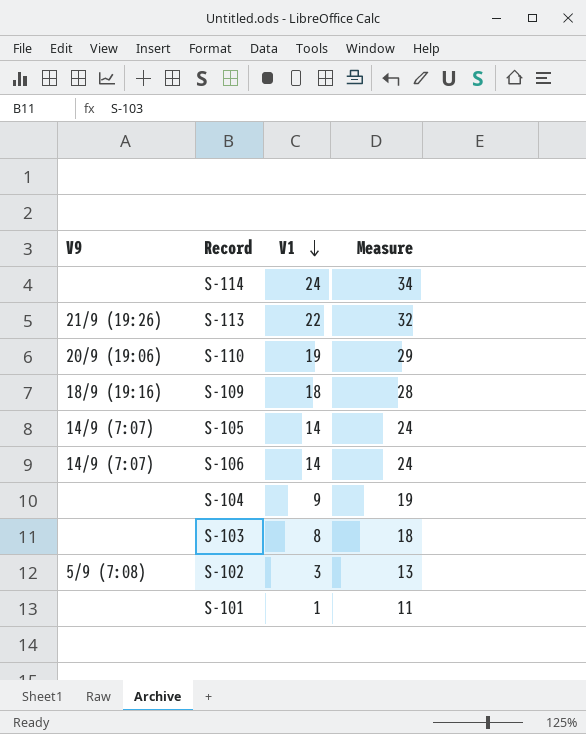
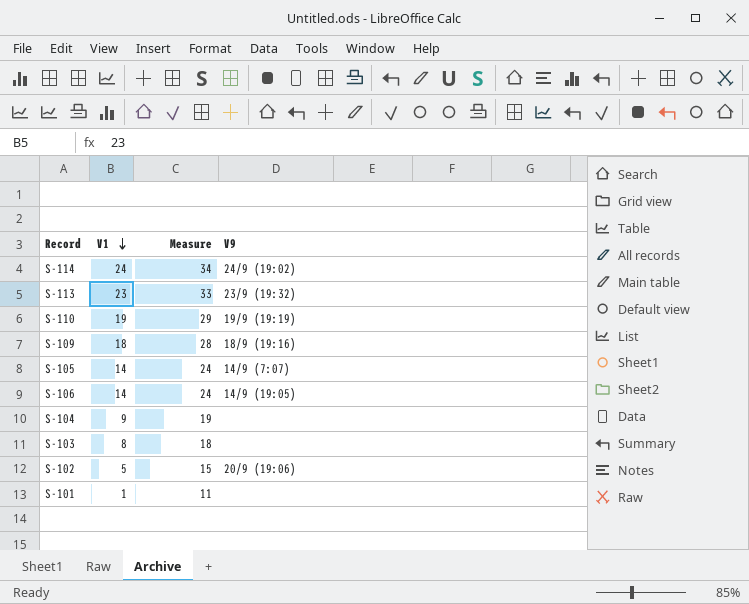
column V9 | position: 1 -> 4
S-114 | V9: none -> 24/9 (19:02)
S-113 | V1: 22 -> 23
S-113 | Measure: 32 -> 33
S-113 | V9: 21/9 (19:26) -> 23/9 (19:32)
S-110 | V9: 20/9 (19:06) -> 19/9 (19:19)
S-106 | V9: 14/9 (7:07) -> 14/9 (19:05)
S-102 | V1: 3 -> 5
S-102 | Measure: 13 -> 15
S-102 | V9: 5/9 (7:08) -> 20/9 (19:06)

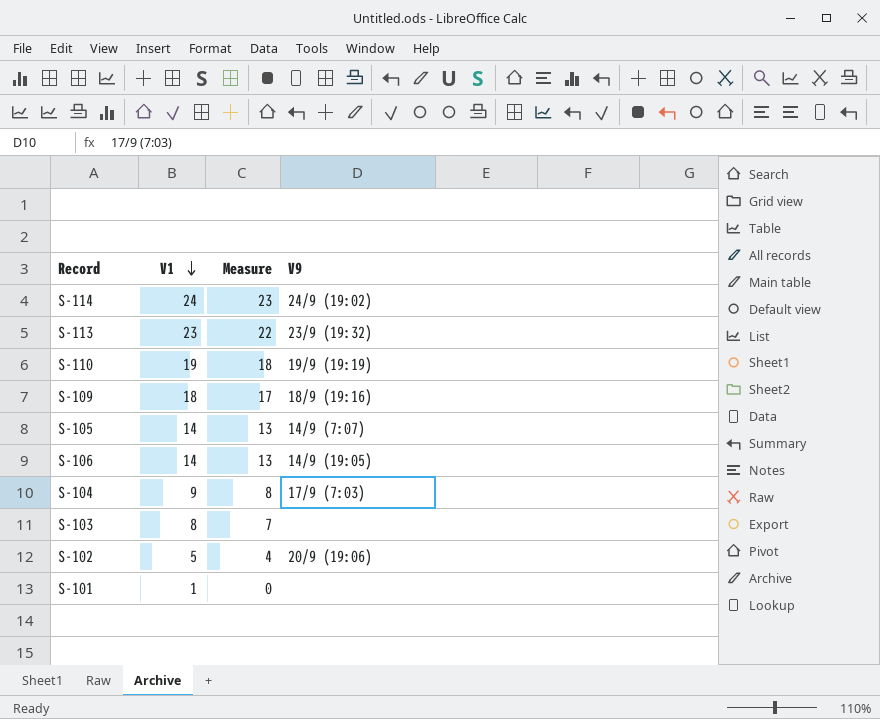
column Measure | formula: [V1] + 10 -> [V1] - 1
S-104 | V9: none -> 17/9 (7:03)

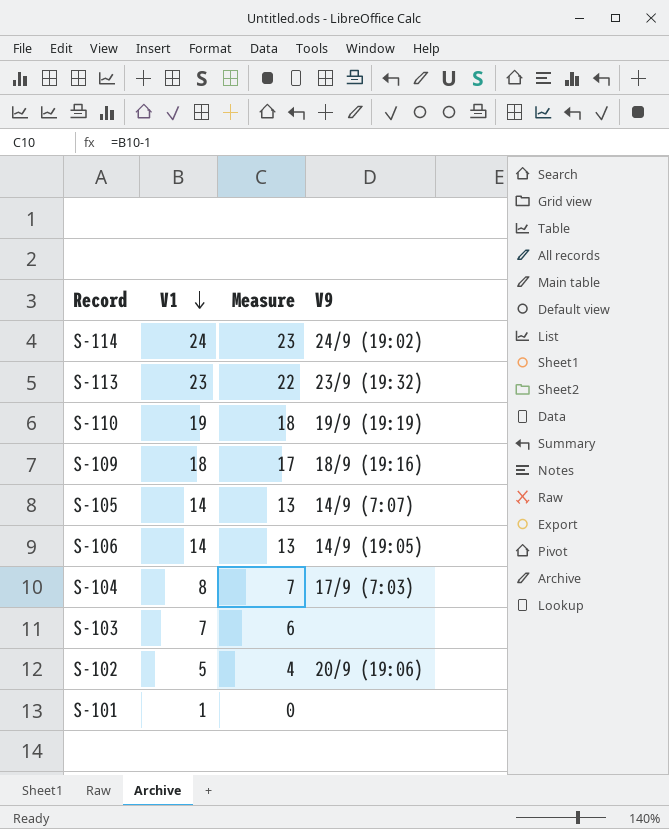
S-104 | V1: 9 -> 8
S-104 | Measure: 8 -> 7
S-103 | V1: 8 -> 7
S-103 | Measure: 7 -> 6

